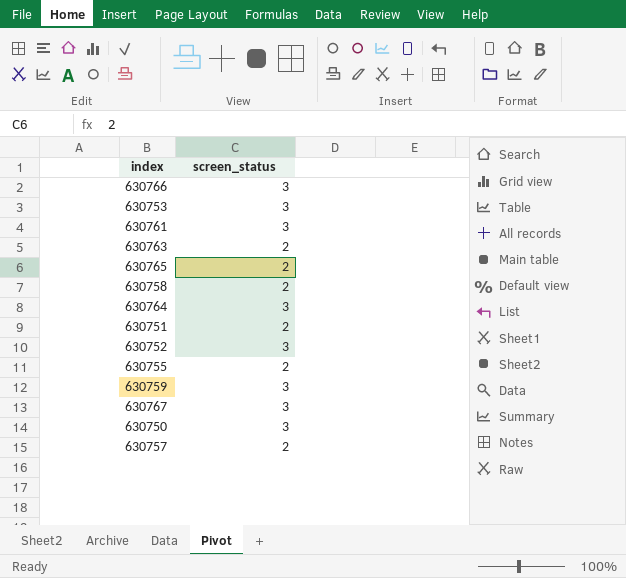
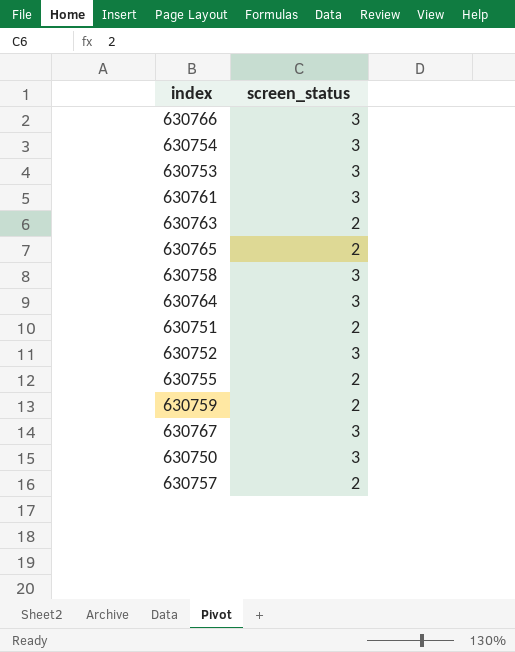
row 630754: none -> 3
630758 | screen_status: 2 -> 3
630759 | screen_status: 3 -> 2

